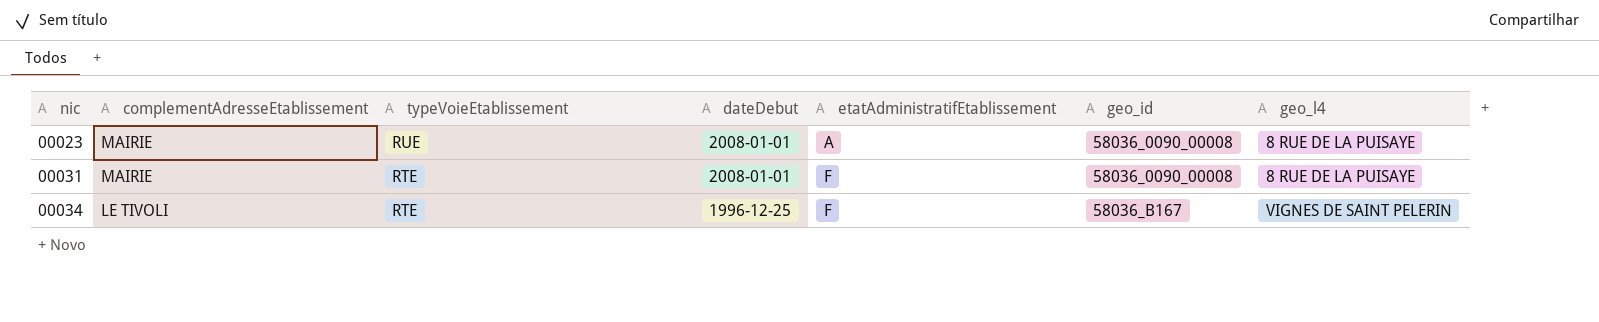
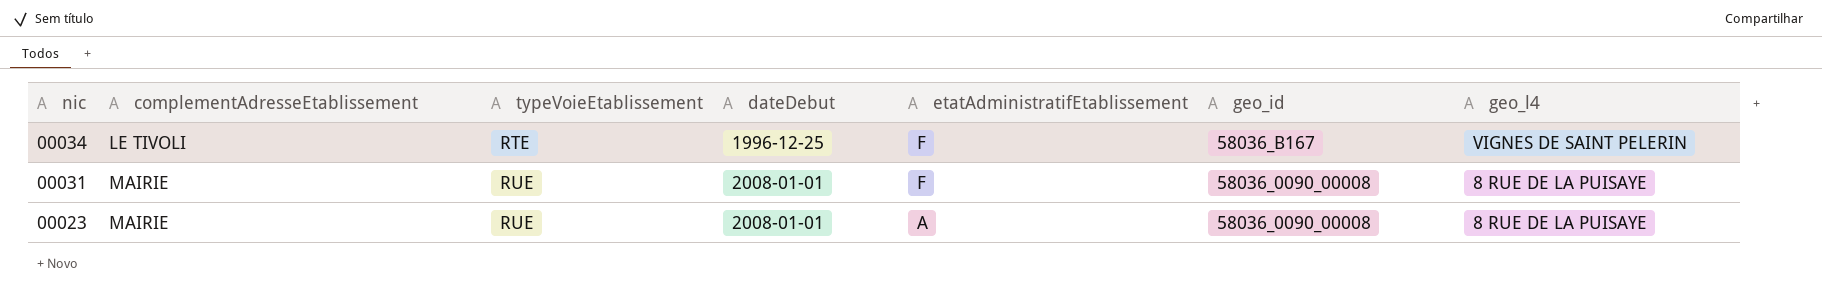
row order: nic ascending -> nic descending
00031 | typeVoieEtablissement: RTE -> RUE

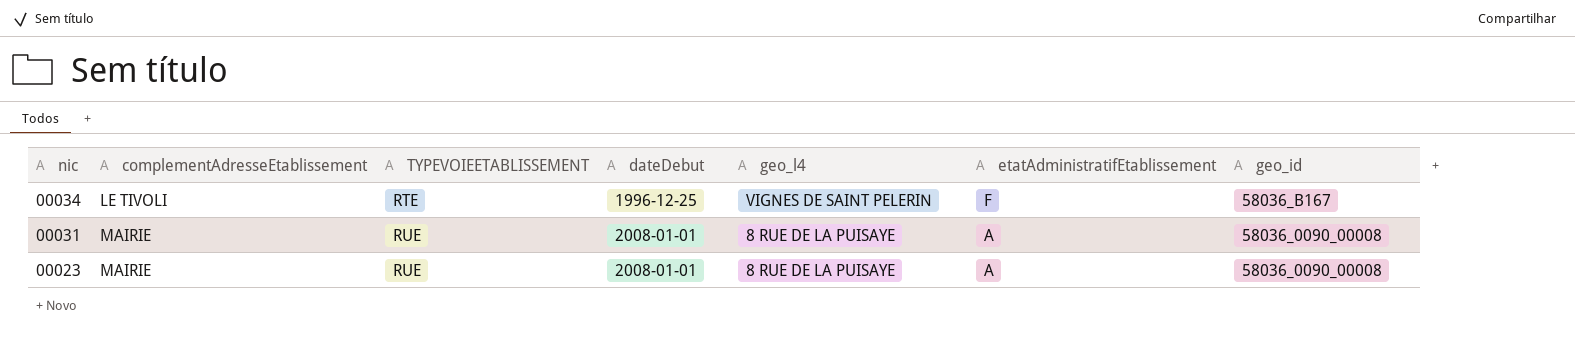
column name: typeVoieEtablissement -> TYPEVOIEETABLISSEMENT
column geo_l4 | position: 7 -> 5
00031 | etatAdministratifEtablissement: F -> A

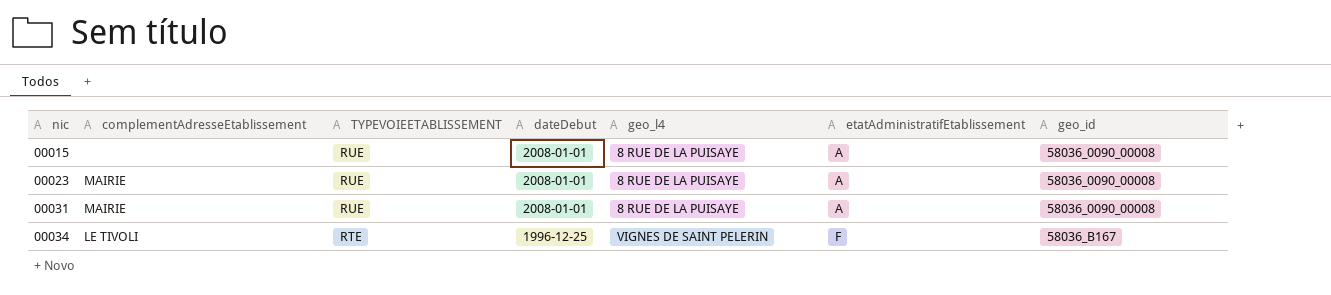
row order: nic descending -> nic ascending
row 00015: none -> none | RUE | 2008-01-01 | 8 RUE DE LA PUISAYE | A | 58036_0090_00008

